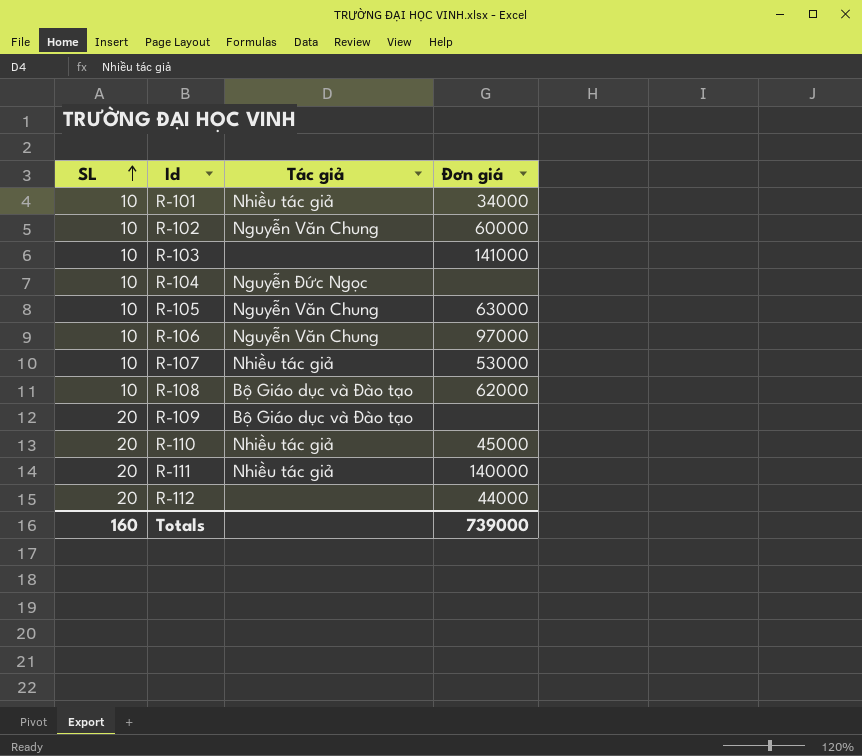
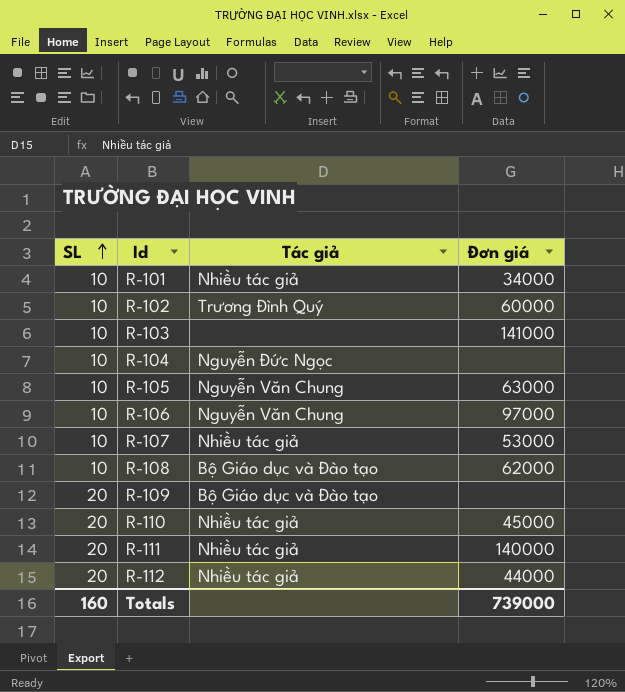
R-102 | Tác giả: Nguyễn Văn Chung -> Trương Đình Quý
R-112 | Tác giả: none -> Nhiều tác giả

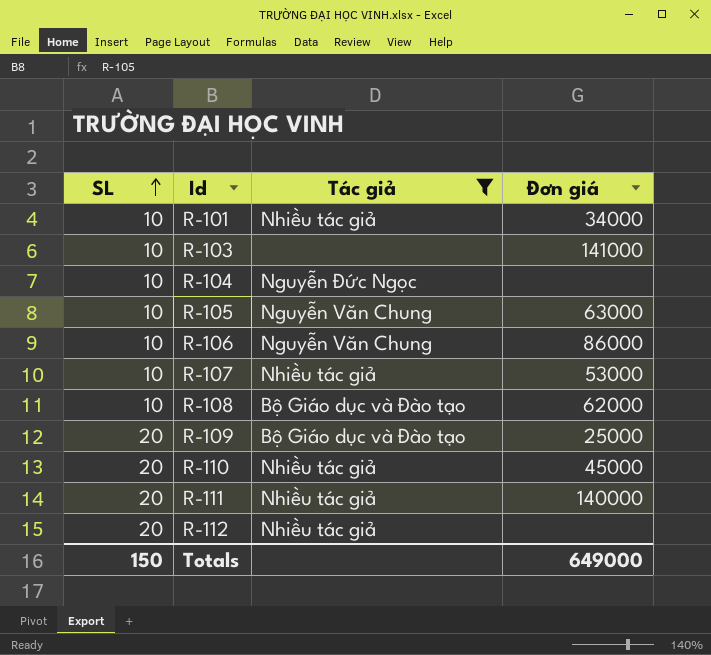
filter: none -> Tác giả != Trương Đình Quý
R-106 | Đơn giá: 97000 -> 86000
R-109 | Đơn giá: none -> 25000
R-112 | Đơn giá: 44000 -> none
Totals | SL: 160 -> 150
Totals | Đơn giá: 739000 -> 649000

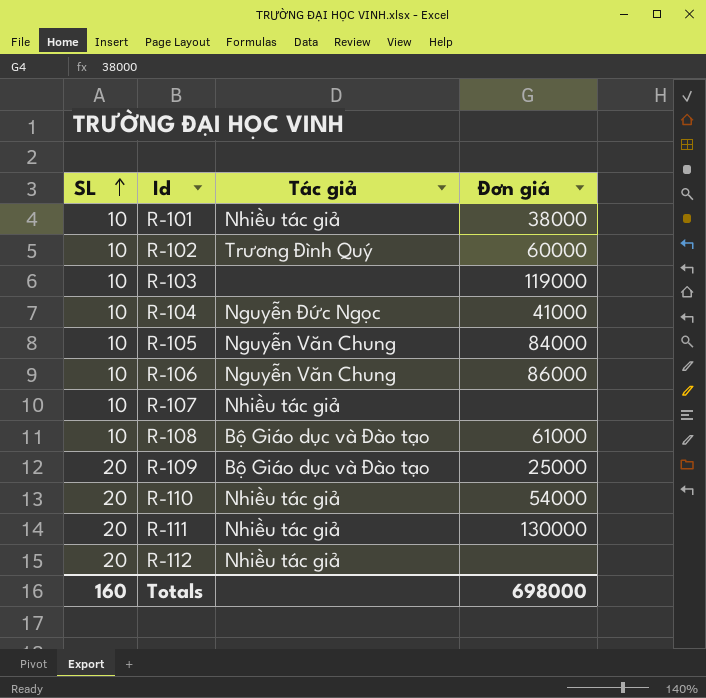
filter: Tác giả != Trương Đình Quý -> none
R-101 | Đơn giá: 34000 -> 38000
R-103 | Đơn giá: 141000 -> 119000
R-104 | Đơn giá: none -> 41000
R-105 | Đơn giá: 63000 -> 84000
R-107 | Đơn giá: 53000 -> none
R-108 | Đơn giá: 62000 -> 61000
R-110 | Đơn giá: 45000 -> 54000
R-111 | Đơn giá: 140000 -> 130000
Totals | SL: 150 -> 160
Totals | Đơn giá: 649000 -> 698000

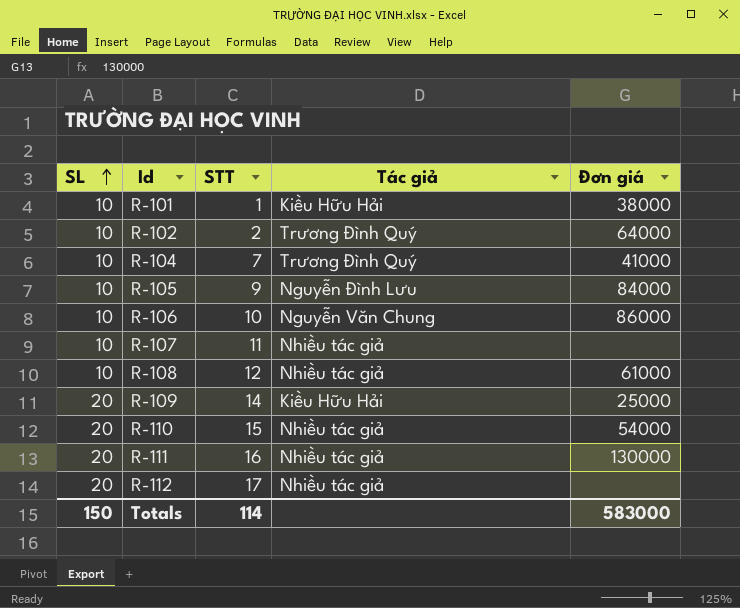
column STT | position: none -> 3
row R-103: 10 | none | 119000 -> none
R-101 | Tác giả: Nhiều tác giả -> Kiều Hữu Hải
R-102 | Đơn giá: 60000 -> 64000
R-104 | Tác giả: Nguyễn Đức Ngọc -> Trương Đình Quý
R-105 | Tác giả: Nguyễn Văn Chung -> Nguyễn Đình Lưu
R-108 | Tác giả: Bộ Giáo dục và Đào tạo -> Nhiều tác giả
R-109 | Tác giả: Bộ Giáo dục và Đào tạo -> Kiều Hữu Hải
Totals | SL: 160 -> 150
Totals | Đơn giá: 698000 -> 583000

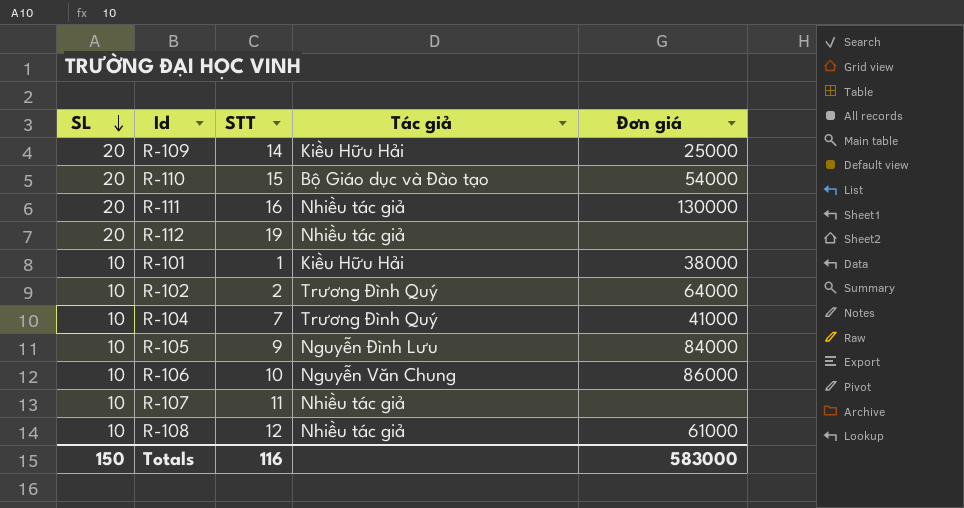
row order: SL ascending -> SL descending
R-110 | Tác giả: Nhiều tác giả -> Bộ Giáo dục và Đào tạo
R-112 | STT: 17 -> 19
Totals | STT: 114 -> 116

